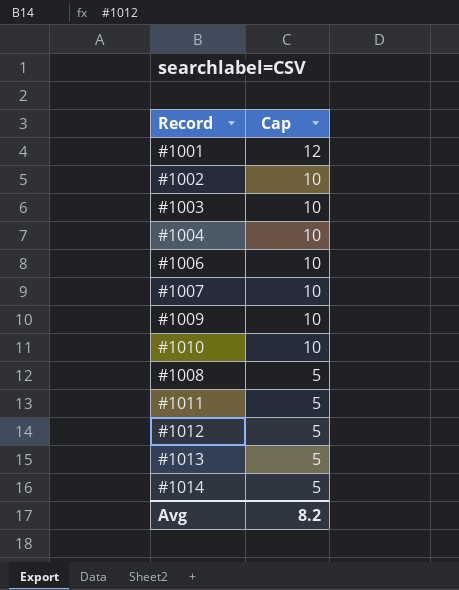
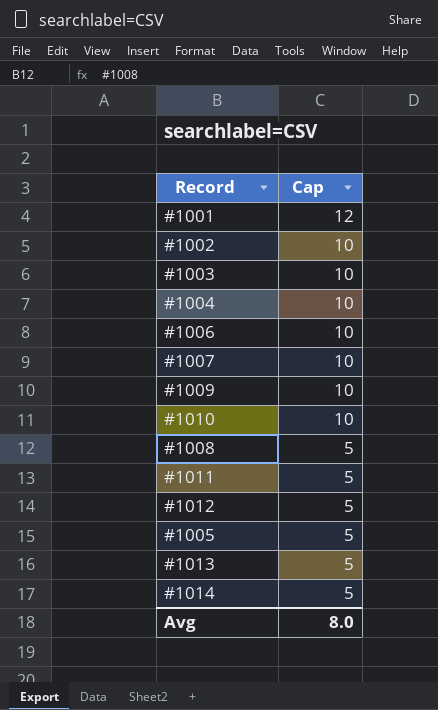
row #1005: none -> 5
Avg | Cap: 8.2 -> 8.0

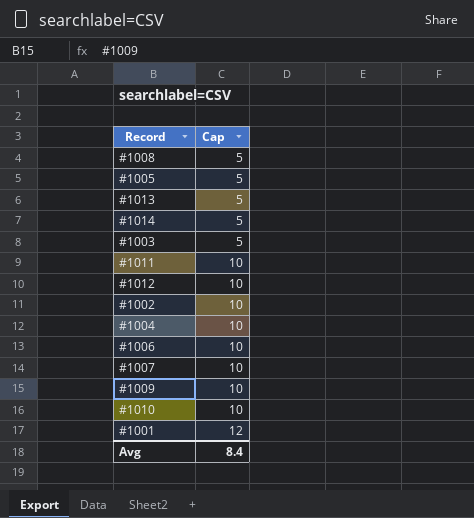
row order: Cap descending -> Cap ascending
#1003 | Cap: 10 -> 5
#1011 | Cap: 5 -> 10
#1012 | Cap: 5 -> 10
Avg | Cap: 8.0 -> 8.4

